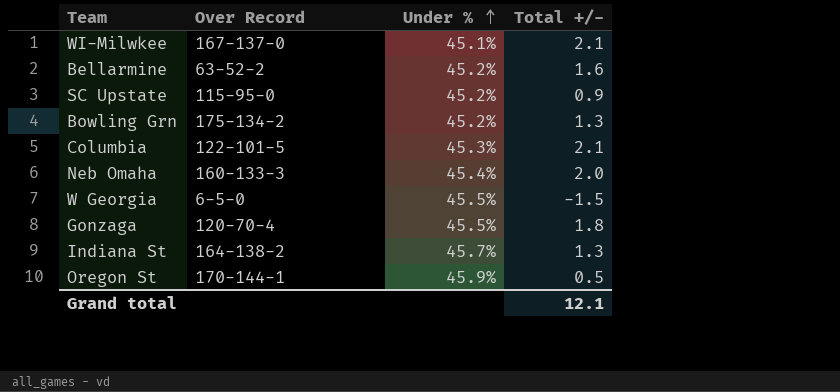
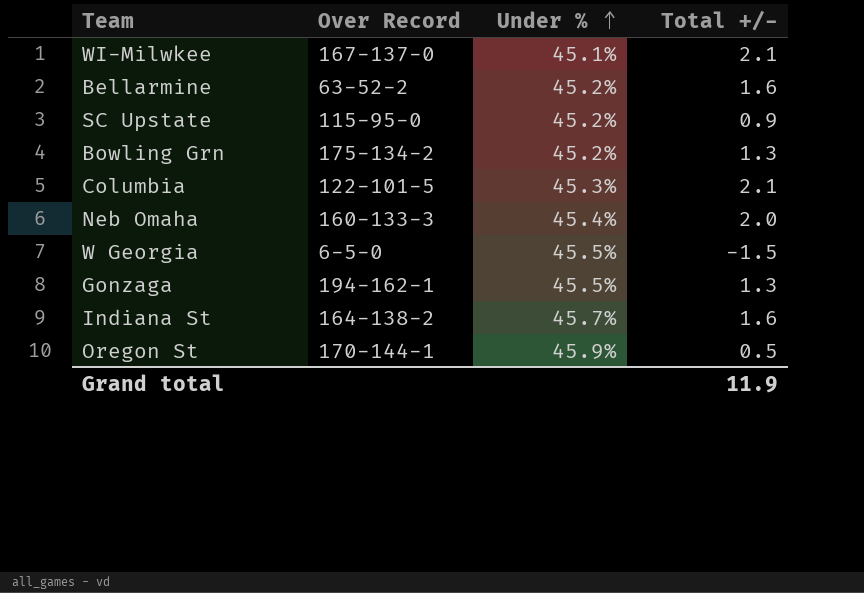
Gonzaga | Over Record: 120-70-4 -> 194-162-1
Gonzaga | Total +/-: 1.8 -> 1.3
Indiana St | Total +/-: 1.3 -> 1.6
Grand total | Total +/-: 12.1 -> 11.9

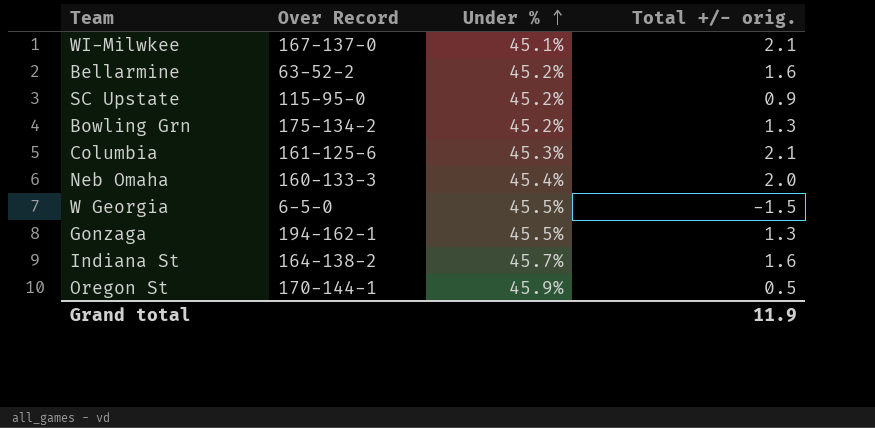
column name: Total +/- -> Total +/- orig.
Columbia | Over Record: 122-101-5 -> 161-125-6

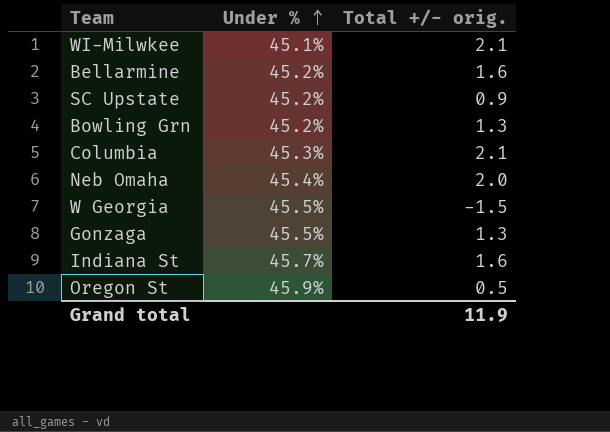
column Over Record | position: 2 -> none

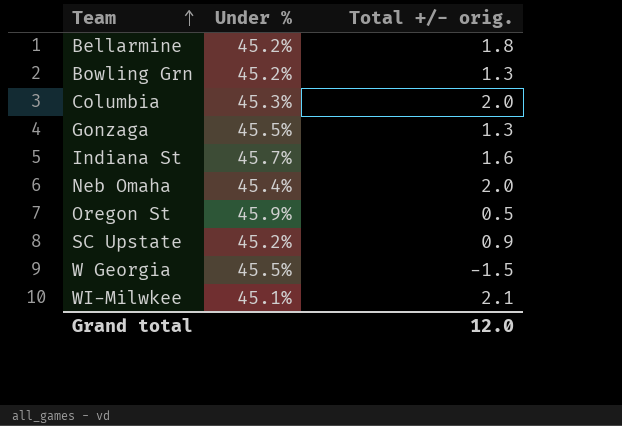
row order: Under % ascending -> Team ascending
Bellarmine | Total +/- orig.: 1.6 -> 1.8
Columbia | Total +/- orig.: 2.1 -> 2.0
Grand total | Total +/- orig.: 11.9 -> 12.0

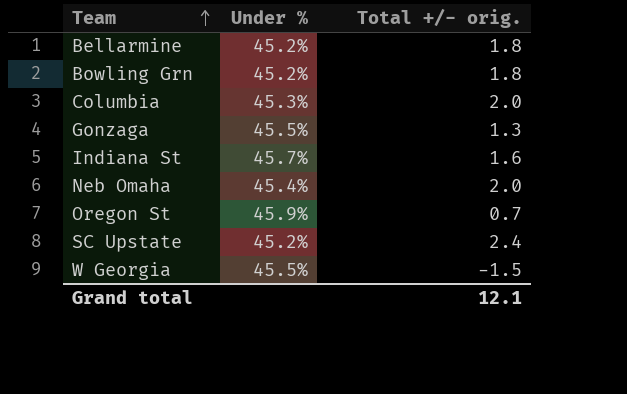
row WI-Milwkee: 45.1% | 2.1 -> none
Bowling Grn | Total +/- orig.: 1.3 -> 1.8
Oregon St | Total +/- orig.: 0.5 -> 0.7
SC Upstate | Total +/- orig.: 0.9 -> 2.4
Grand total | Total +/- orig.: 12.0 -> 12.1

